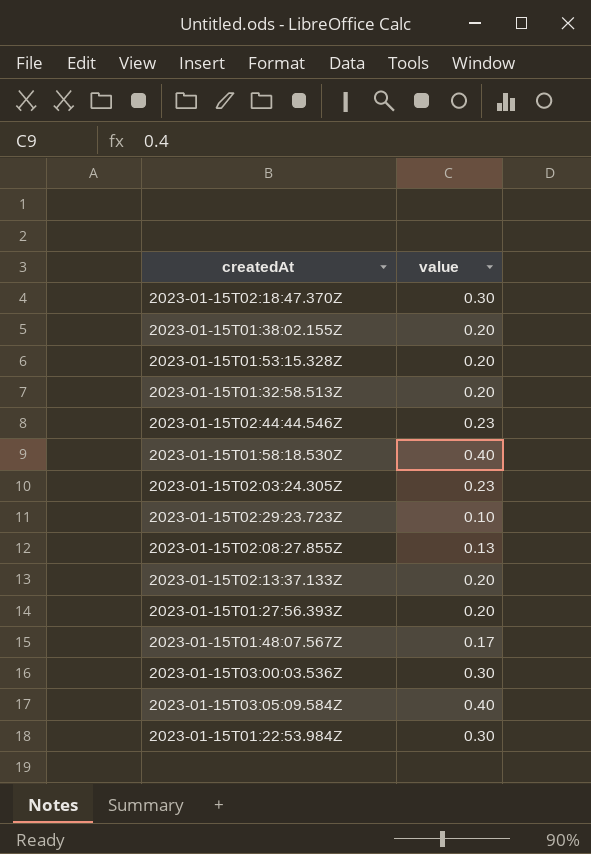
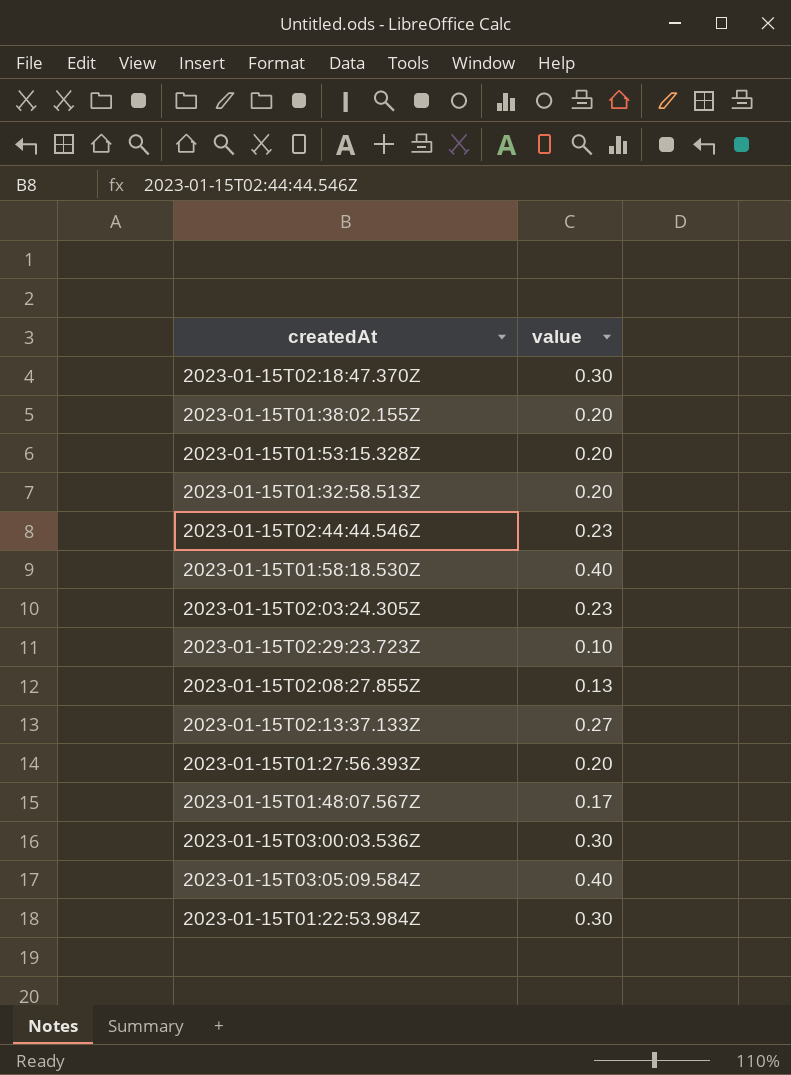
2023-01-15T02:13:37.133Z | value: 0.20 -> 0.27

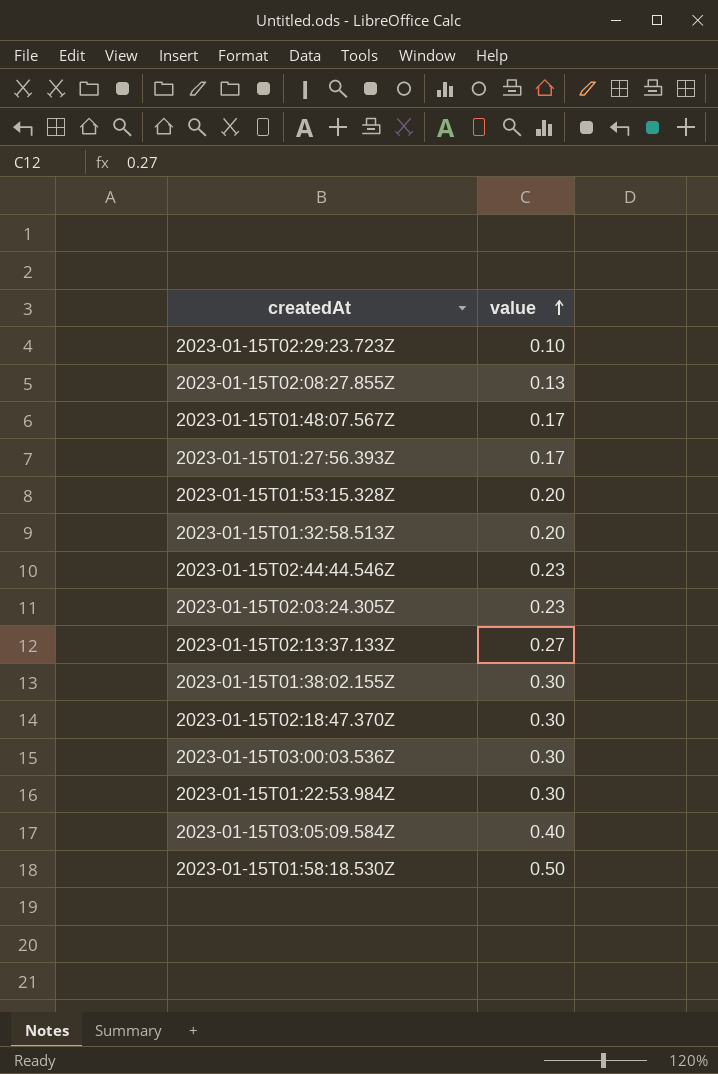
row order: none -> value ascending
2023-01-15T01:27:56.393Z | value: 0.20 -> 0.17
2023-01-15T01:38:02.155Z | value: 0.20 -> 0.30
2023-01-15T01:58:18.530Z | value: 0.40 -> 0.50

